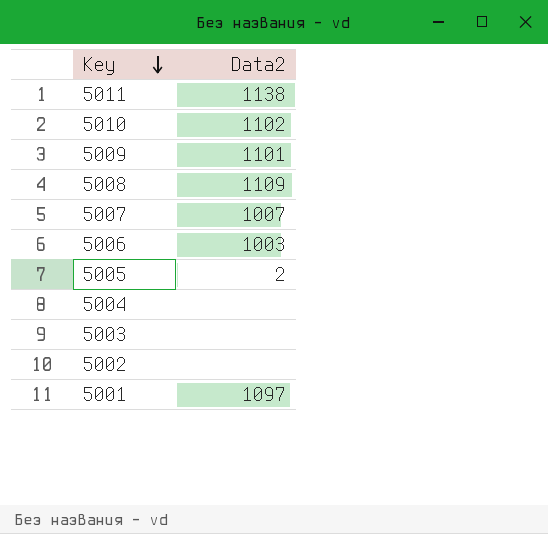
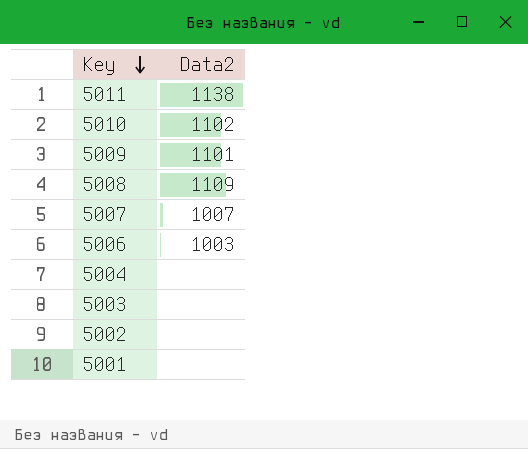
row 5005: 2 -> none
5001 | Data2: 1097 -> none

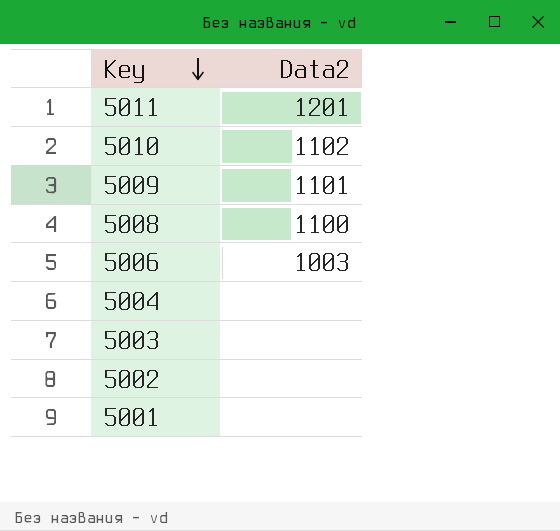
row 5007: 1007 -> none
5011 | Data2: 1138 -> 1201
5008 | Data2: 1109 -> 1100

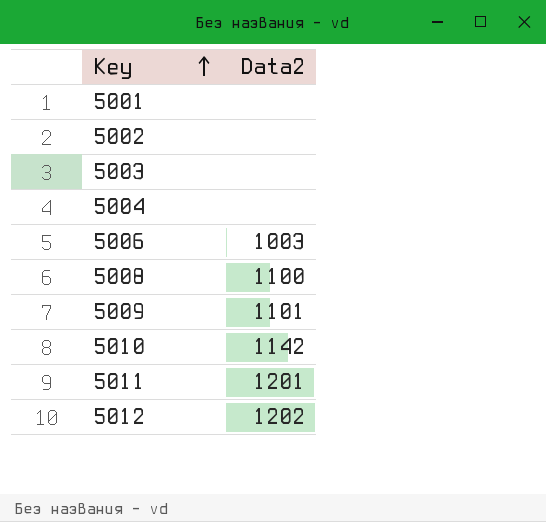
row order: Key descending -> Key ascending
5010 | Data2: 1102 -> 1142
row 5012: none -> 1202

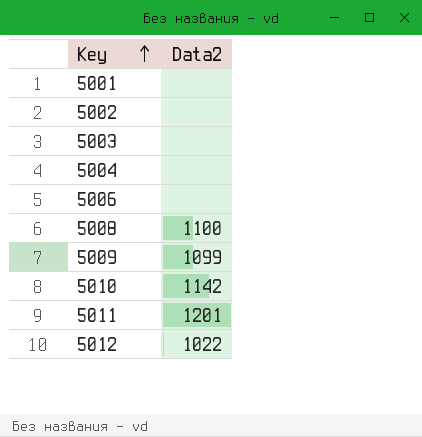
5006 | Data2: 1003 -> none
5009 | Data2: 1101 -> 1099
5012 | Data2: 1202 -> 1022

